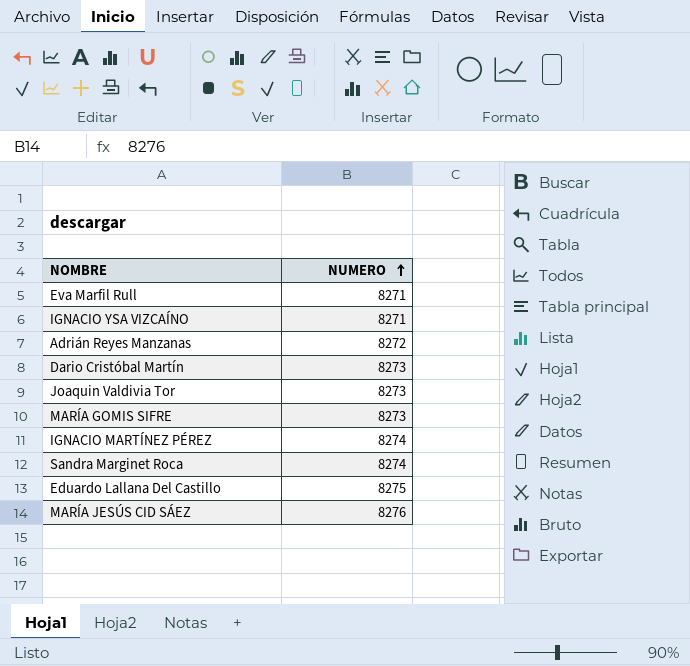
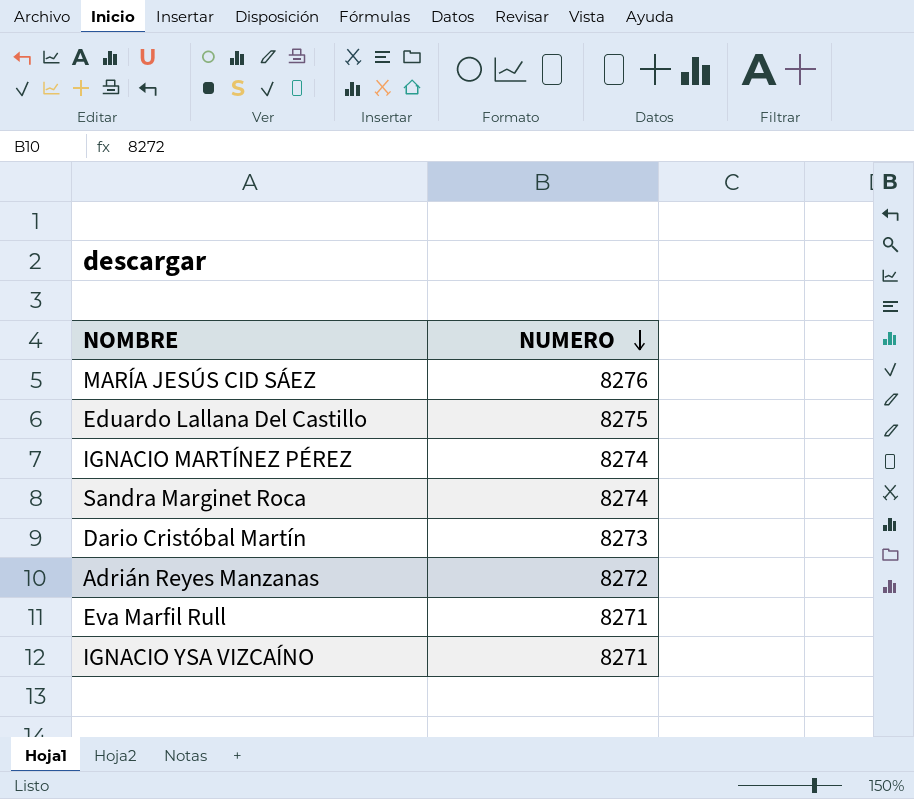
row order: NUMERO ascending -> NUMERO descending
row Joaquin Valdivia Tor: 8273 -> none
row MARÍA GOMIS SIFRE: 8273 -> none

